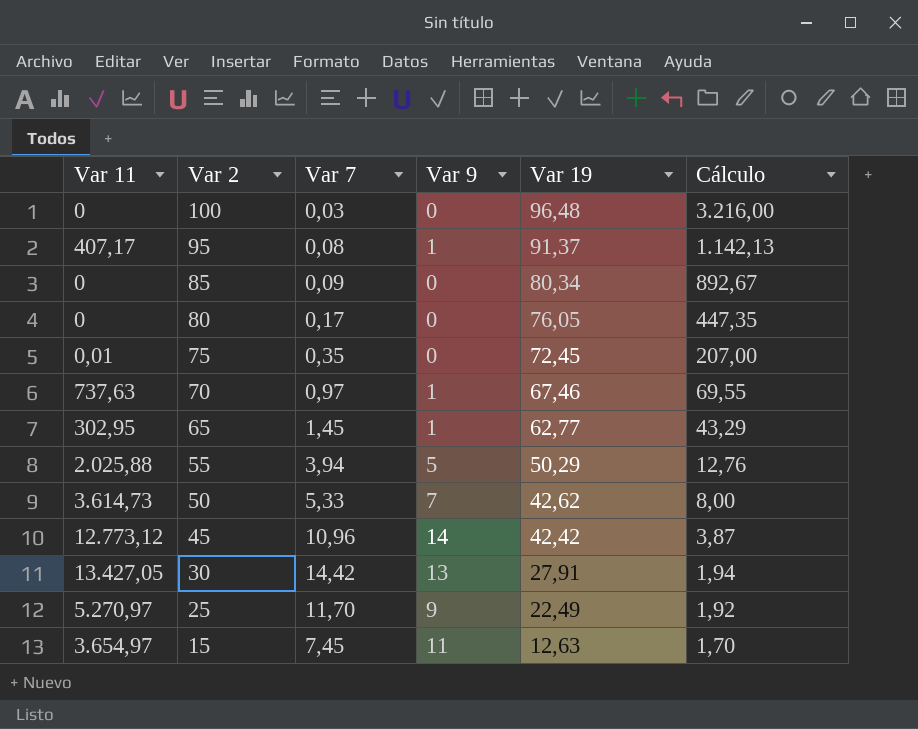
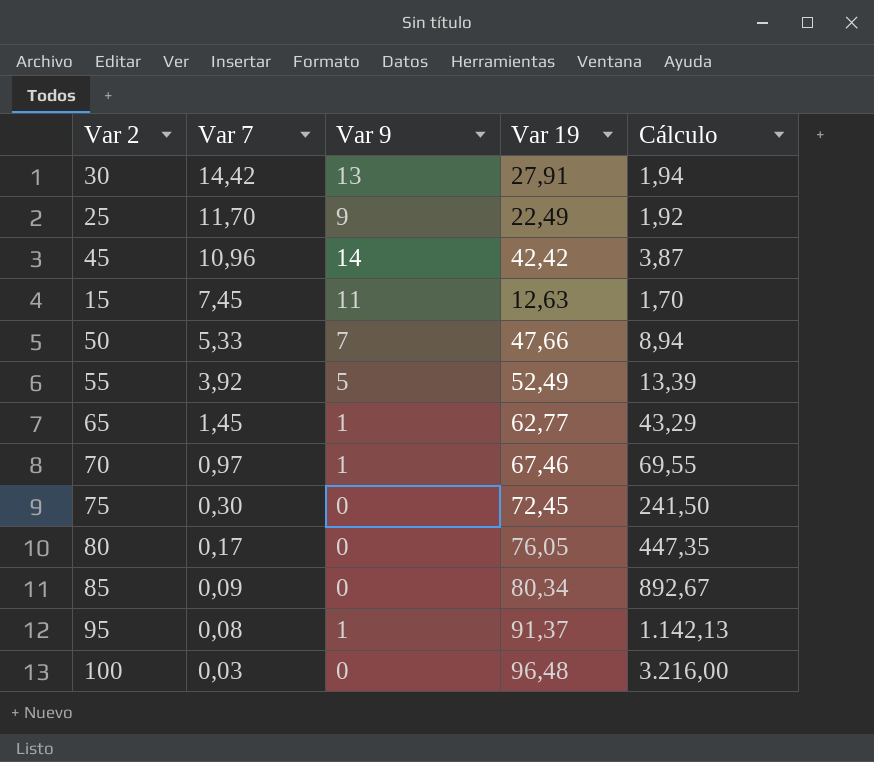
row order: Var 2 descending -> Var 7 descending
column Var 11 | position: 1 -> none
50 | Var 19: 42,62 -> 47,66
50 | Cálculo: 8,00 -> 8,94
55 | Var 7: 3,94 -> 3,92
55 | Var 19: 50,29 -> 52,49
55 | Cálculo: 12,76 -> 13,39
75 | Var 7: 0,35 -> 0,30
75 | Cálculo: 207,00 -> 241,50

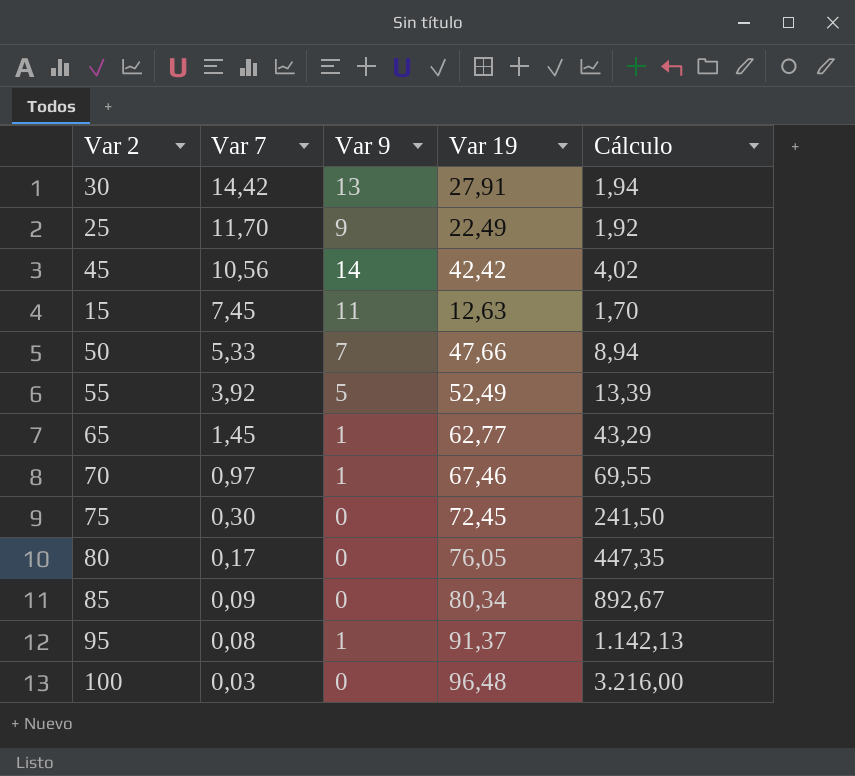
45 | Var 7: 10,96 -> 10,56
45 | Cálculo: 3,87 -> 4,02

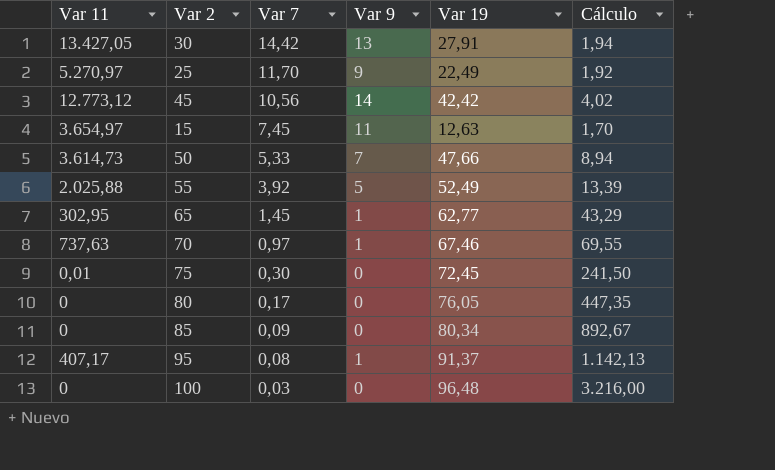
column Var 11 | position: none -> 1

